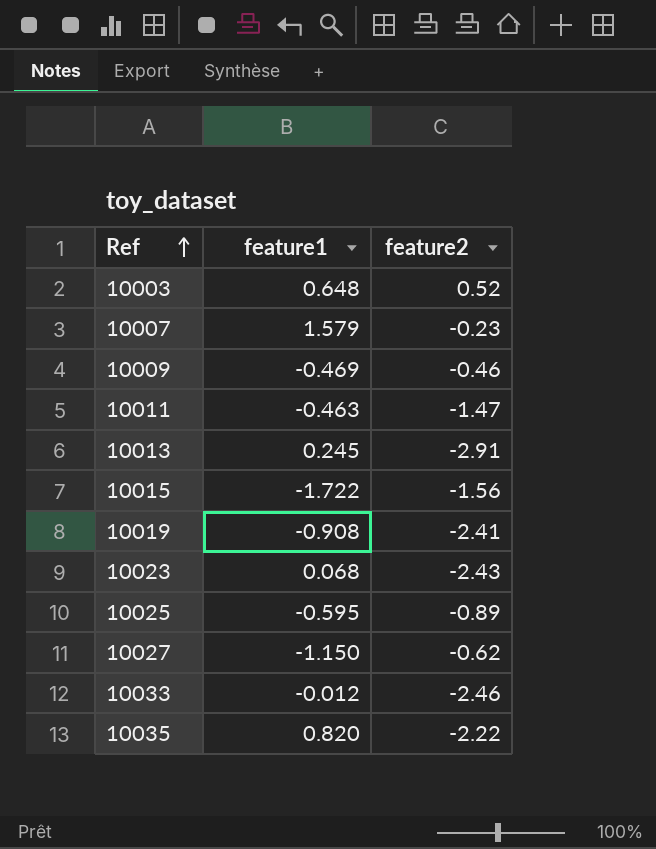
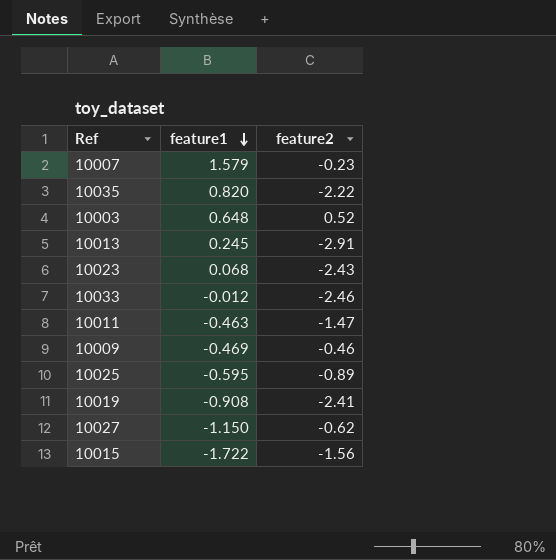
row order: Ref ascending -> feature1 descending

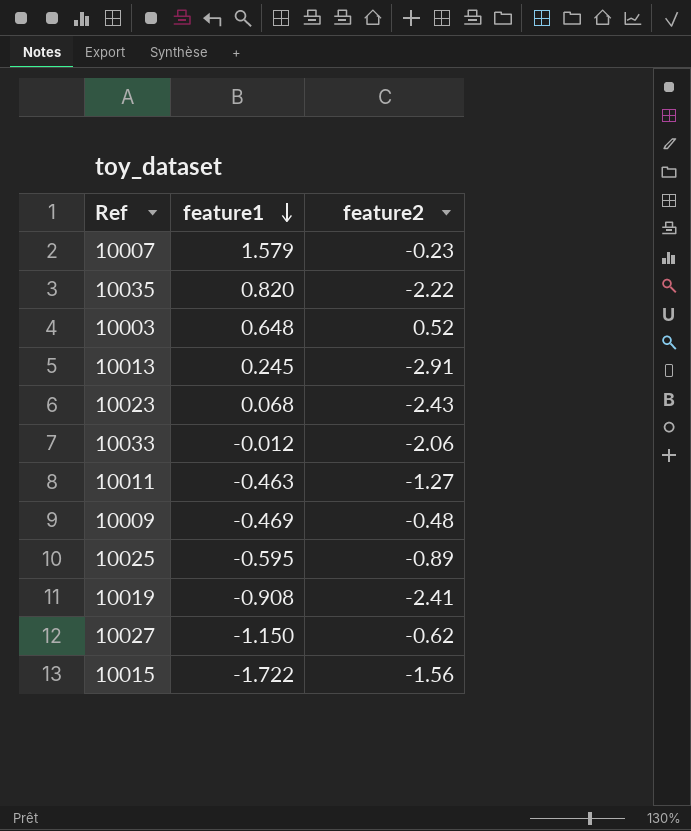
10033 | feature2: -2.46 -> -2.06
10011 | feature2: -1.47 -> -1.27
10009 | feature2: -0.46 -> -0.48

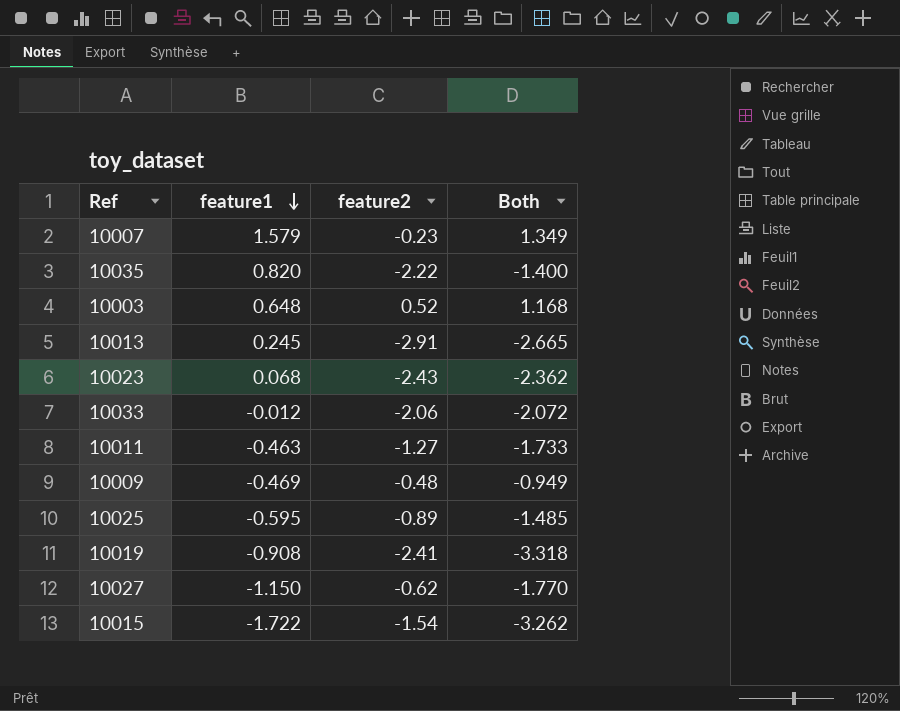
column Both | formula: none -> [feature1] + [feature2]
10015 | feature2: -1.56 -> -1.54

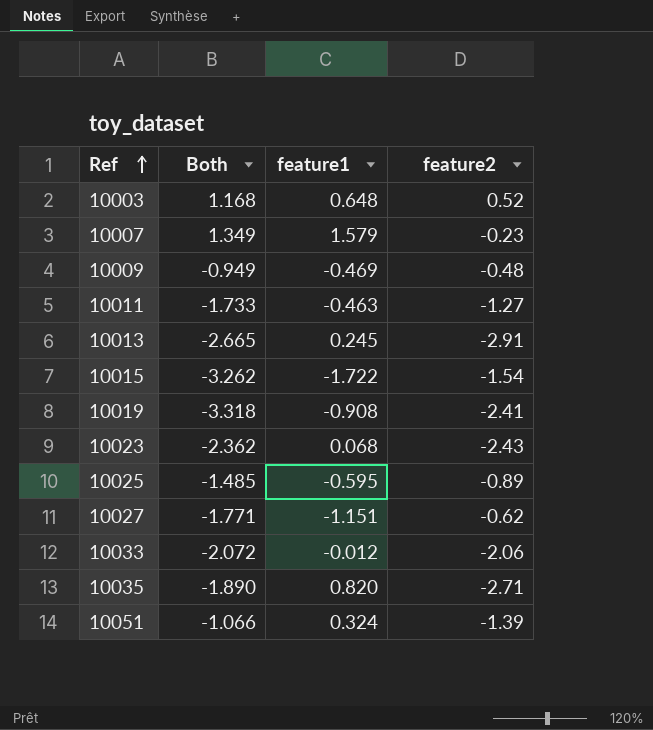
row order: feature1 descending -> Ref ascending
column Both | position: 4 -> 2
10027 | Both: -1.770 -> -1.771
10027 | feature1: -1.150 -> -1.151
10035 | Both: -1.400 -> -1.890
10035 | feature2: -2.22 -> -2.71
row 10051: none -> -1.066 | 0.324 | -1.39

